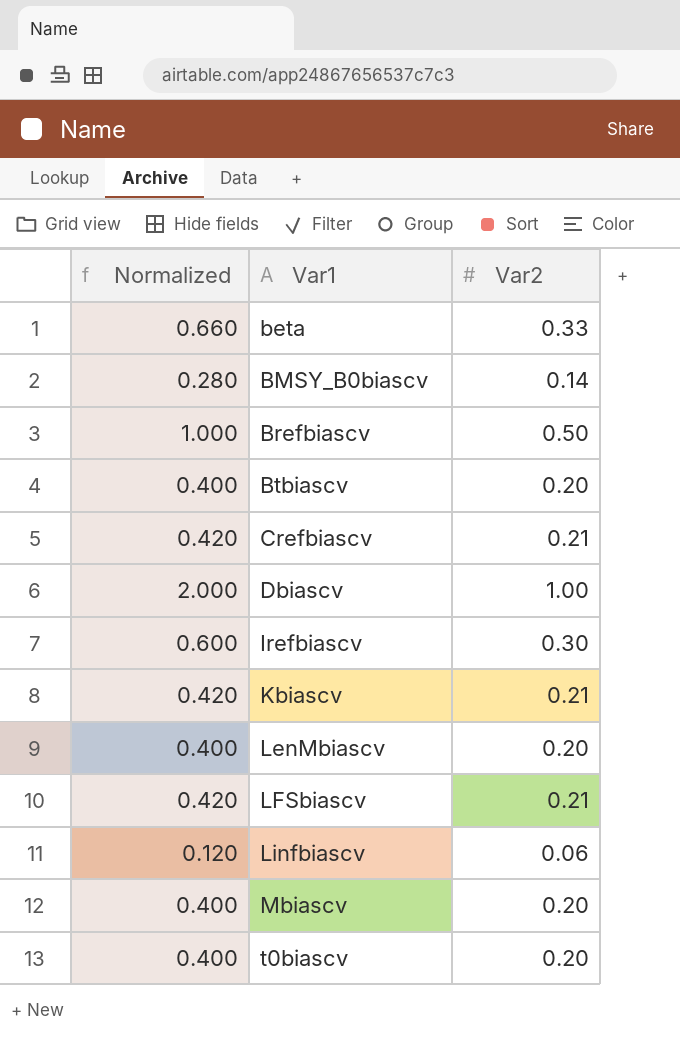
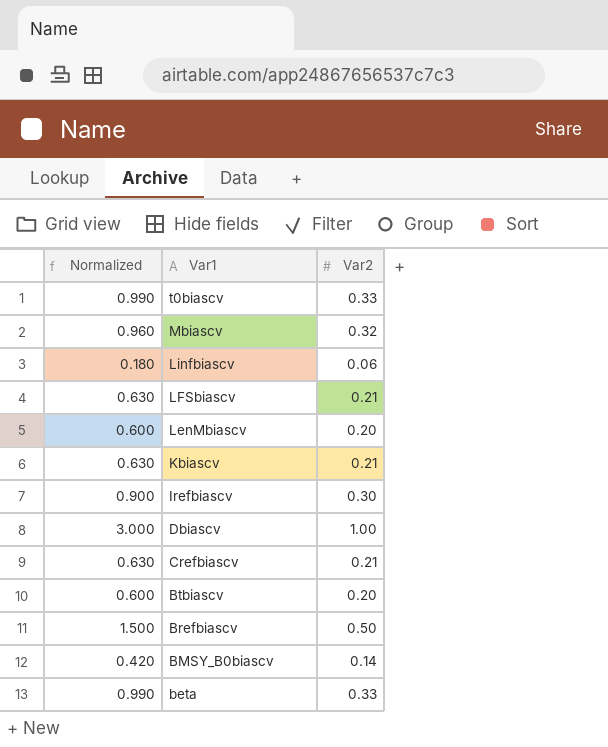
row order: Var1 ascending -> Var1 descending
column Normalized | formula: [Var2] * 2 -> [Var2] * 3
t0biascv | Var2: 0.20 -> 0.33
Mbiascv | Var2: 0.20 -> 0.32

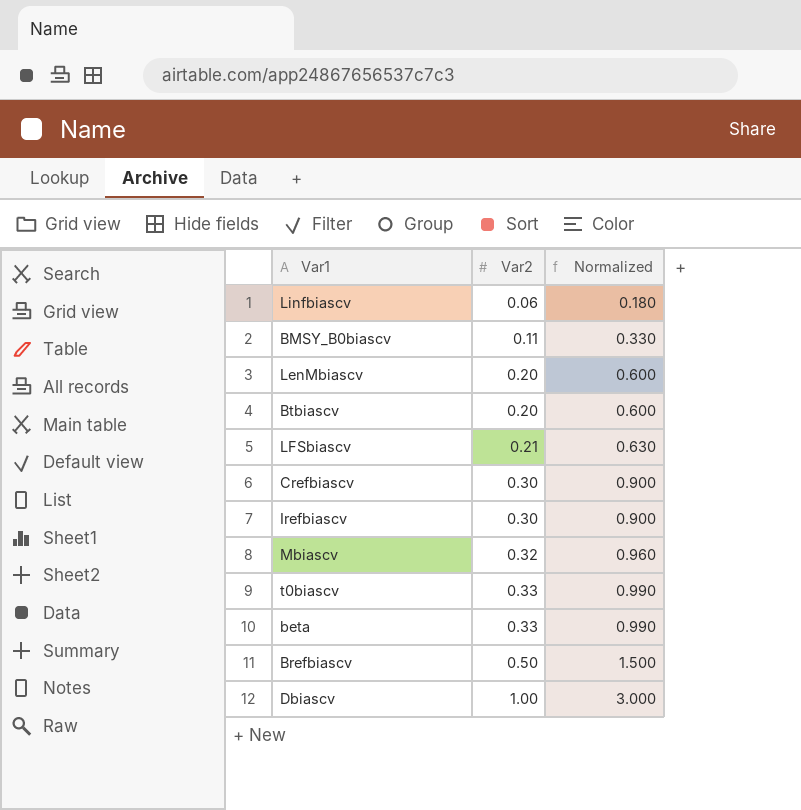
row order: Var1 descending -> Var2 ascending
column Normalized | position: 1 -> 3
row Kbiascv: 0.630 | 0.21 -> none
BMSY_B0biascv | Var2: 0.14 -> 0.11
BMSY_B0biascv | Normalized: 0.420 -> 0.330
Crefbiascv | Var2: 0.21 -> 0.30
Crefbiascv | Normalized: 0.630 -> 0.900

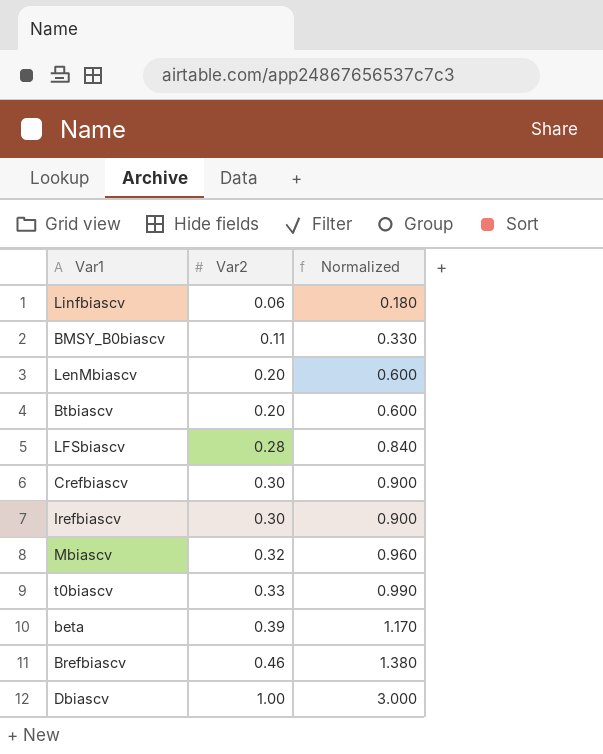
LFSbiascv | Var2: 0.21 -> 0.28
LFSbiascv | Normalized: 0.630 -> 0.840
beta | Var2: 0.33 -> 0.39
beta | Normalized: 0.990 -> 1.170
Brefbiascv | Var2: 0.50 -> 0.46
Brefbiascv | Normalized: 1.500 -> 1.380

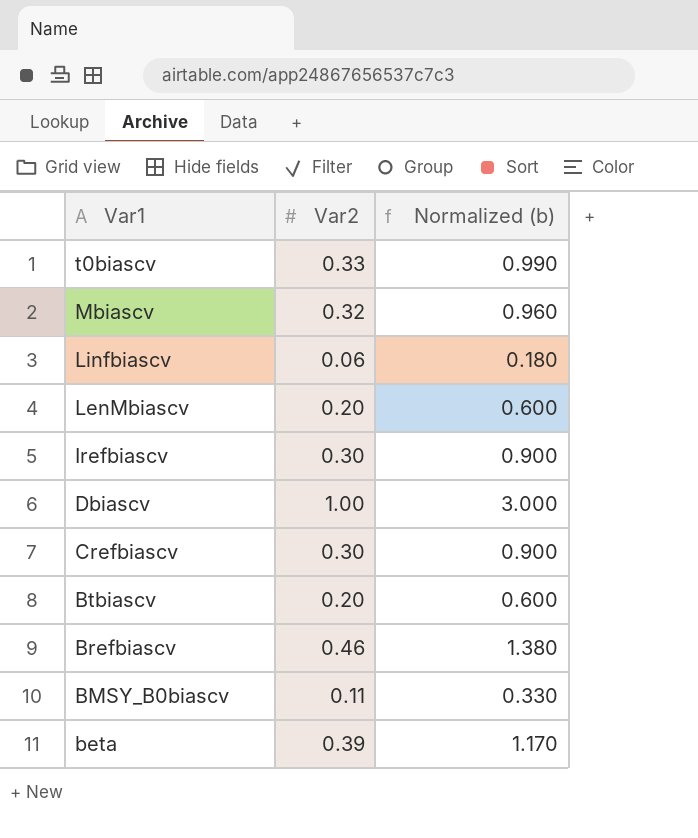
row order: Var2 ascending -> Var1 descending
column name: Normalized -> Normalized (b)
row LFSbiascv: 0.28 | 0.840 -> none

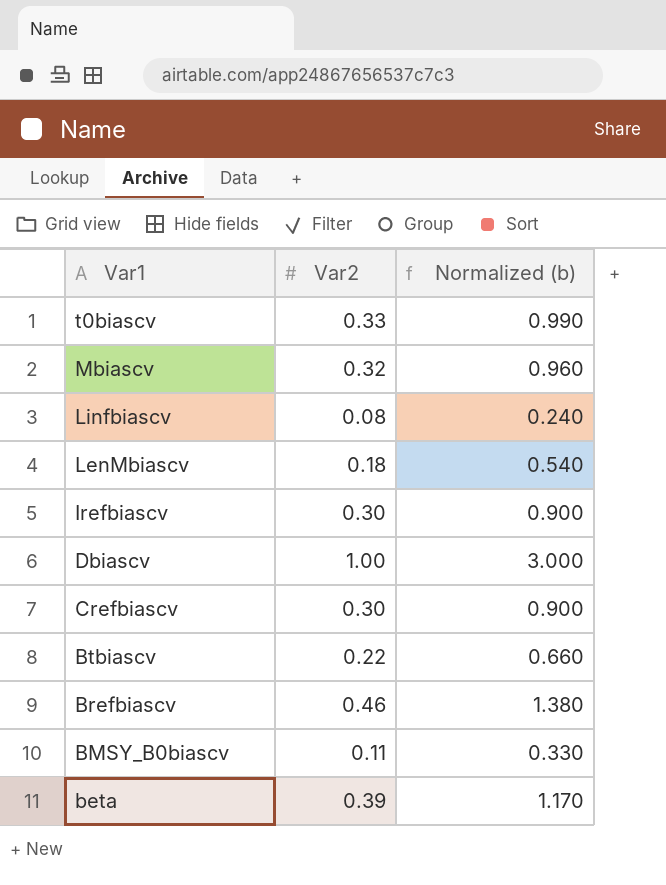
Linfbiascv | Var2: 0.06 -> 0.08
Linfbiascv | Normalized (b): 0.180 -> 0.240
LenMbiascv | Var2: 0.20 -> 0.18
LenMbiascv | Normalized (b): 0.600 -> 0.540
Btbiascv | Var2: 0.20 -> 0.22
Btbiascv | Normalized (b): 0.600 -> 0.660

